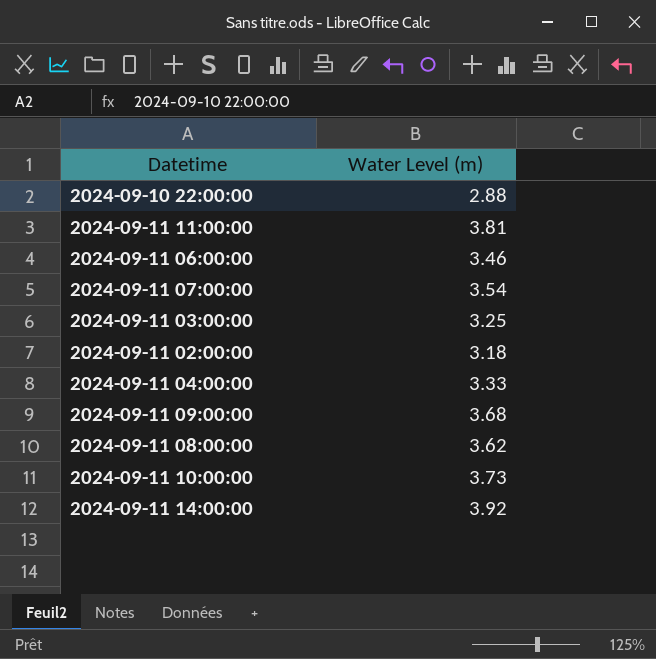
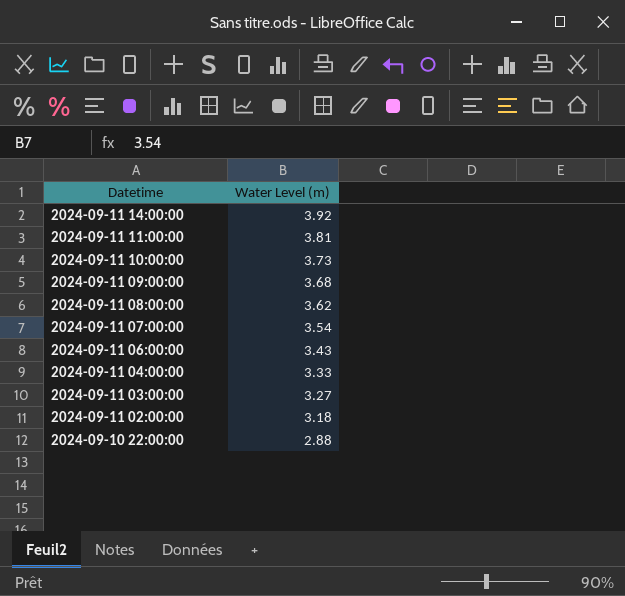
row order: none -> Datetime descending
2024-09-11 06:00:00 | Water Level (m): 3.46 -> 3.43
2024-09-11 03:00:00 | Water Level (m): 3.25 -> 3.27

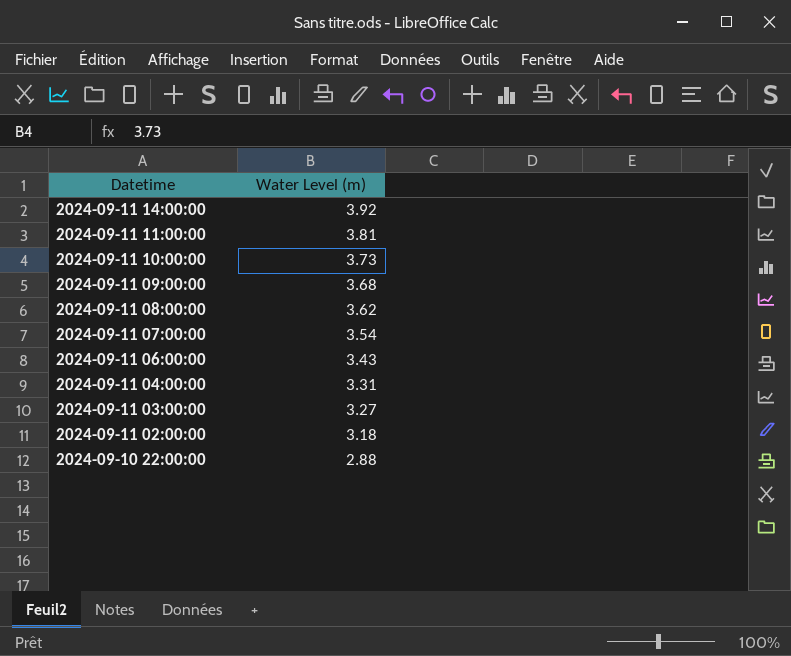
2024-09-11 04:00:00 | Water Level (m): 3.33 -> 3.31

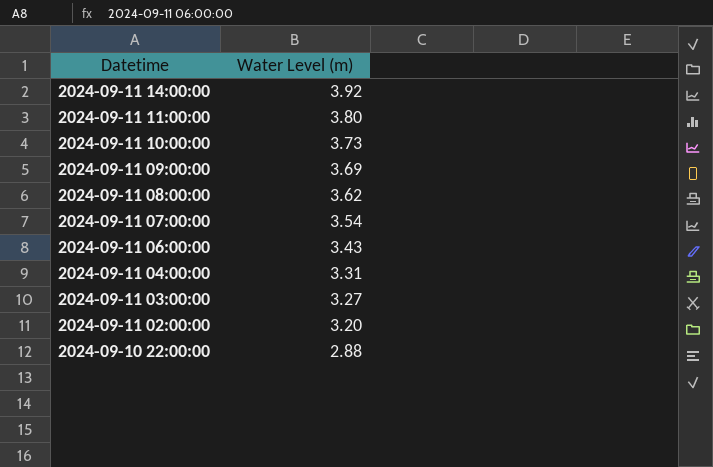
2024-09-11 11:00:00 | Water Level (m): 3.81 -> 3.80
2024-09-11 09:00:00 | Water Level (m): 3.68 -> 3.69
2024-09-11 02:00:00 | Water Level (m): 3.18 -> 3.20

